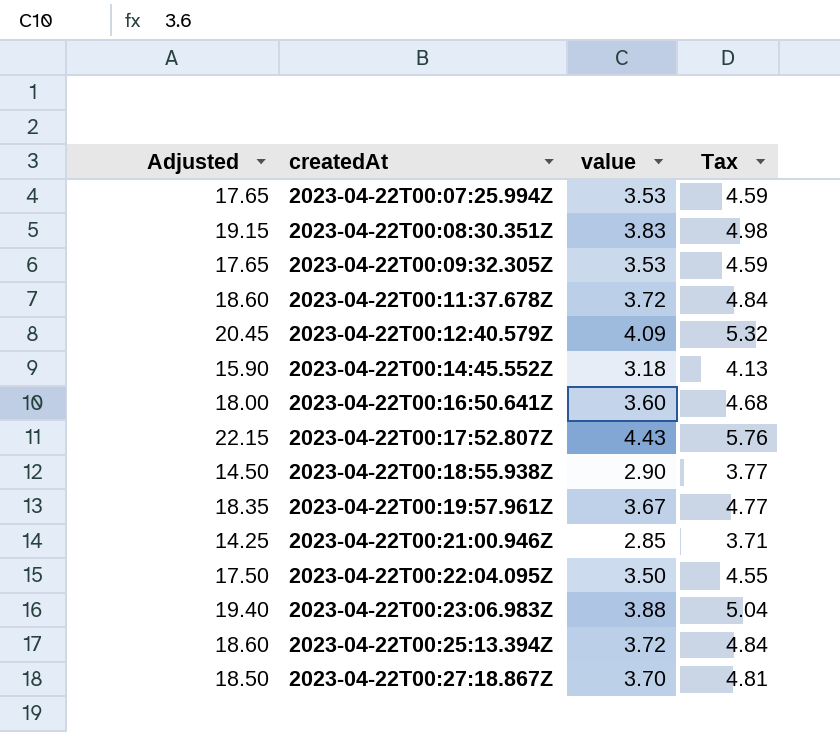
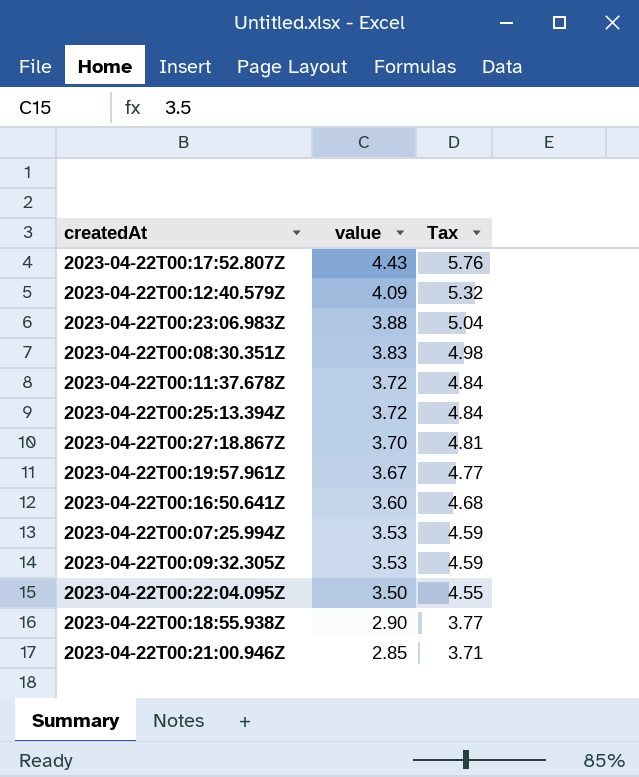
row order: createdAt ascending -> value descending
column Adjusted | formula: [value] * 5 -> none
row 2023-04-22T00:14:45.552Z: 15.90 | 3.18 | 4.13 -> none

